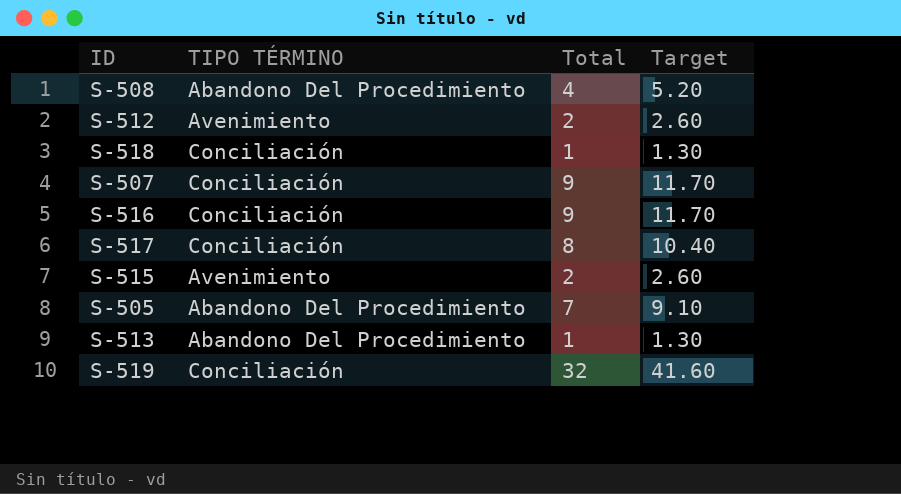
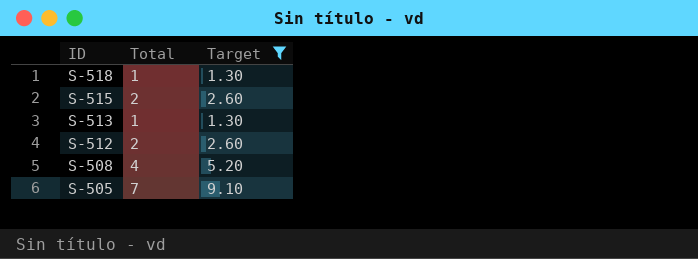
filter: none -> Target <= 9.10
row order: none -> ID descending
column TIPO TÉRMINO | position: 2 -> none

